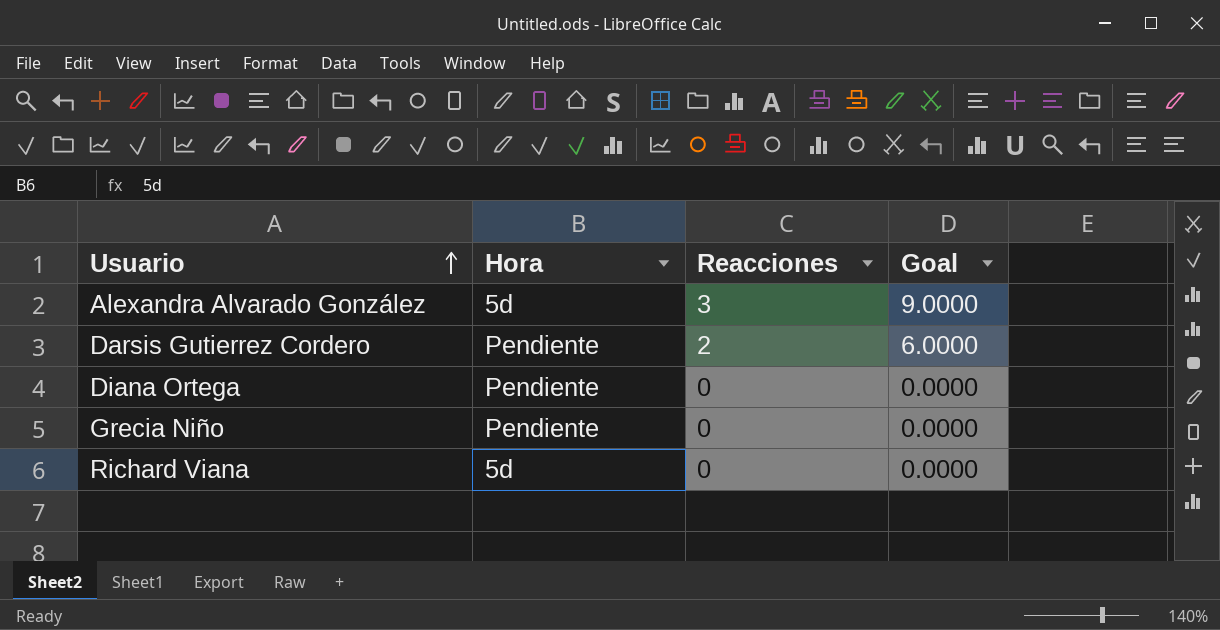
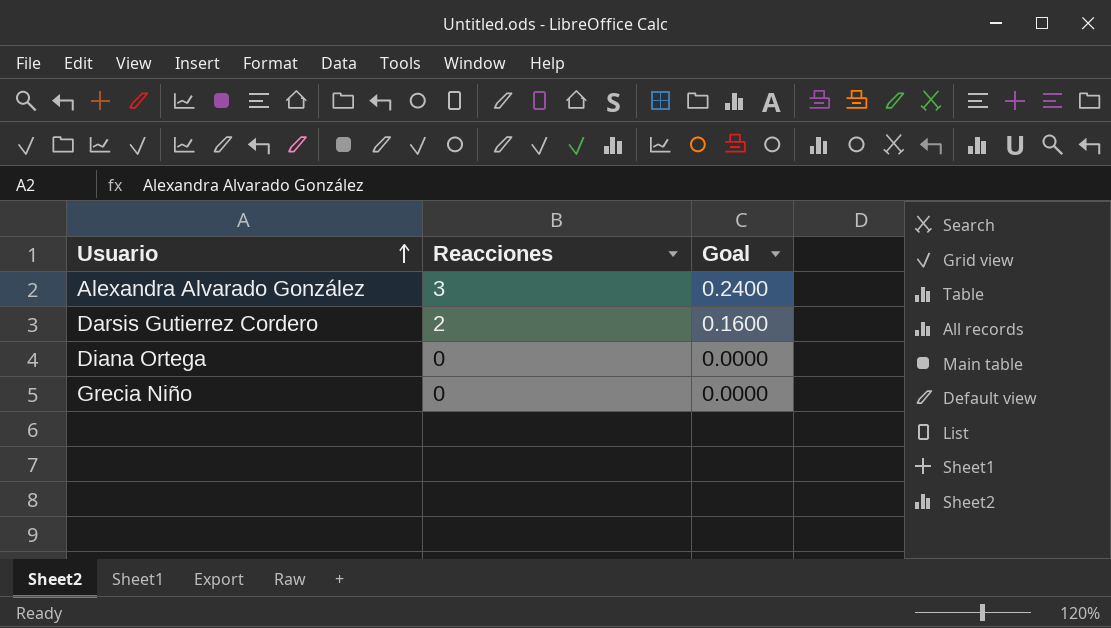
column Hora | position: 2 -> none
column Goal | formula: [Reacciones] * 3 -> [Reacciones] * 0.08
row Richard Viana: 5d | 0 | 0.0000 -> none

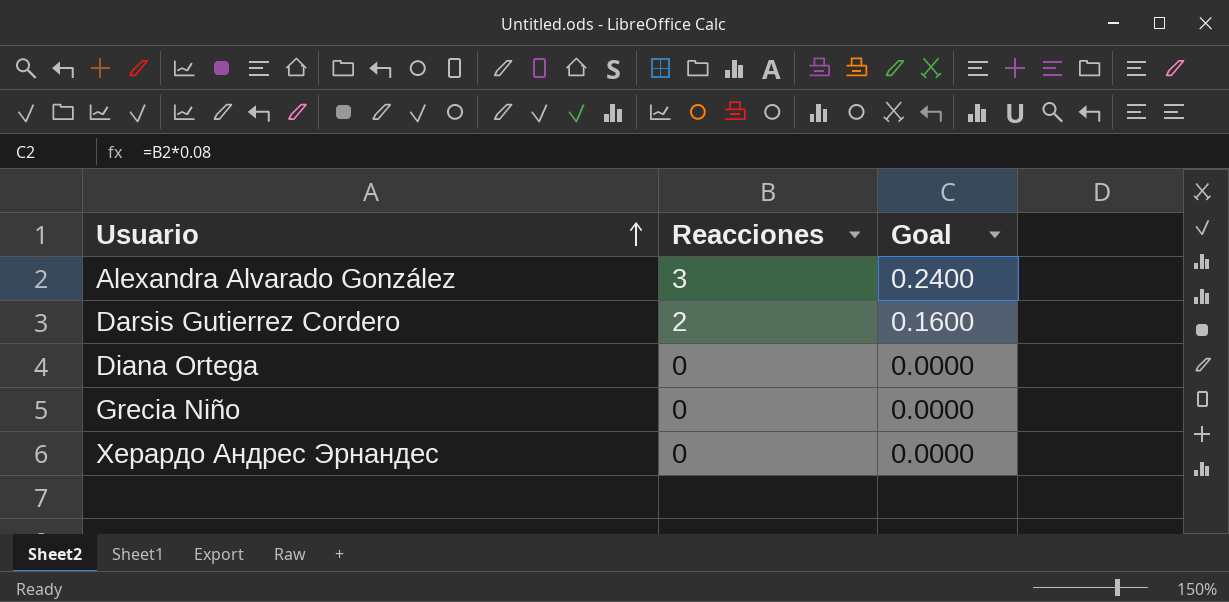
row Херардо Андрес Эрнандес: none -> 0 | 0.0000

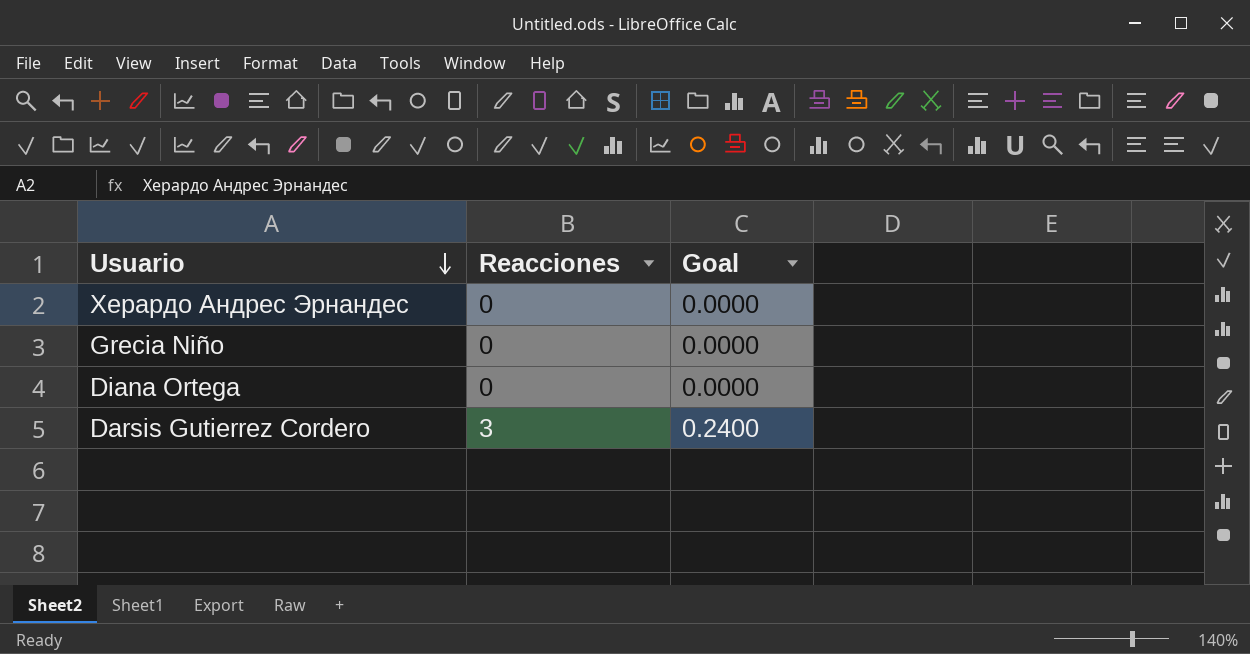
row order: Usuario ascending -> Usuario descending
row Alexandra Alvarado González: 3 | 0.2400 -> none
Darsis Gutierrez Cordero | Reacciones: 2 -> 3
Darsis Gutierrez Cordero | Goal: 0.1600 -> 0.2400

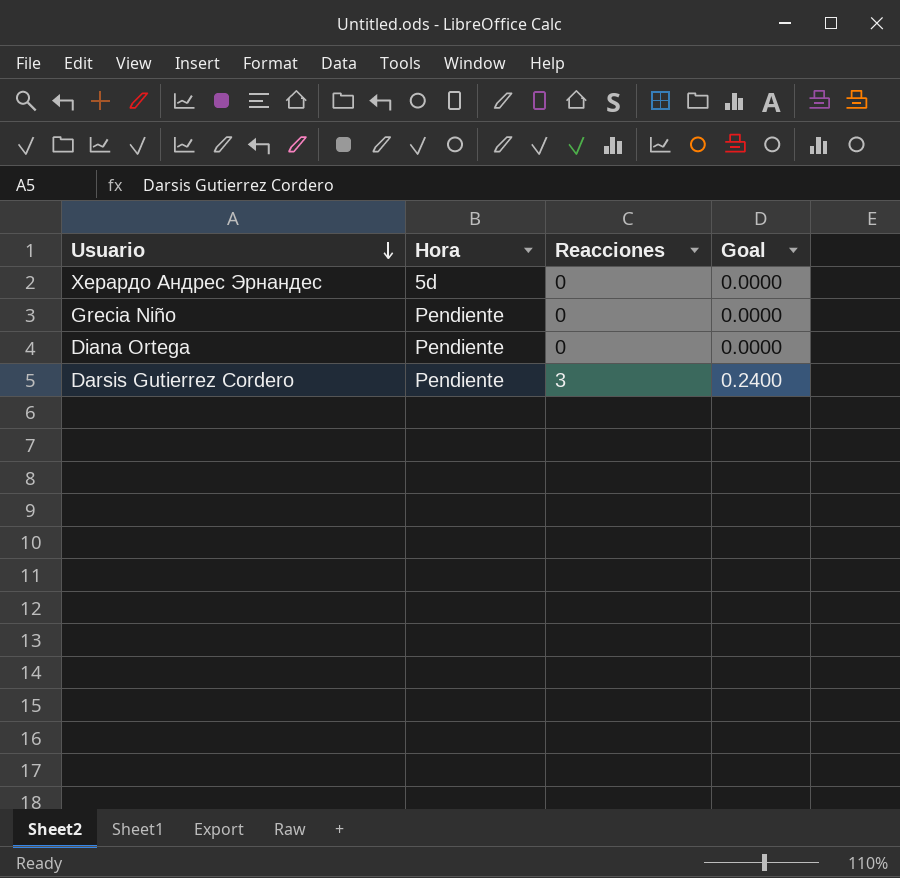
column Hora | position: none -> 2

